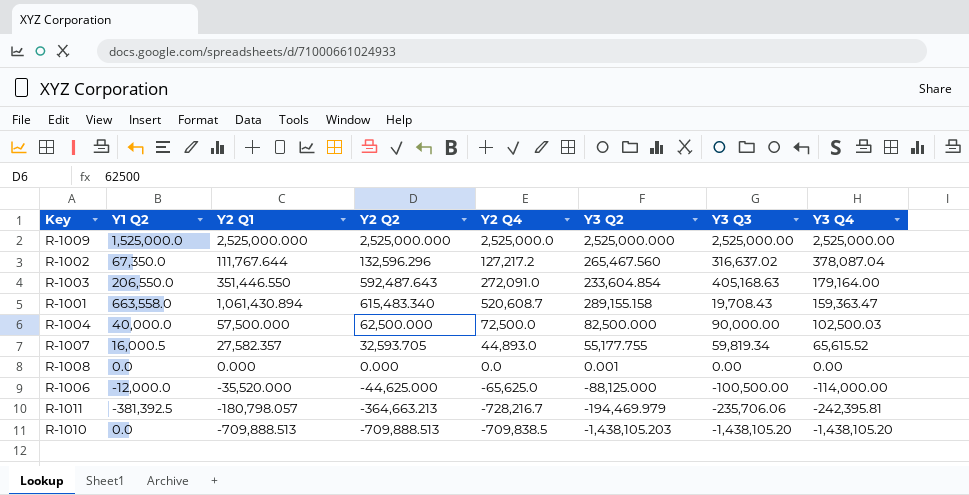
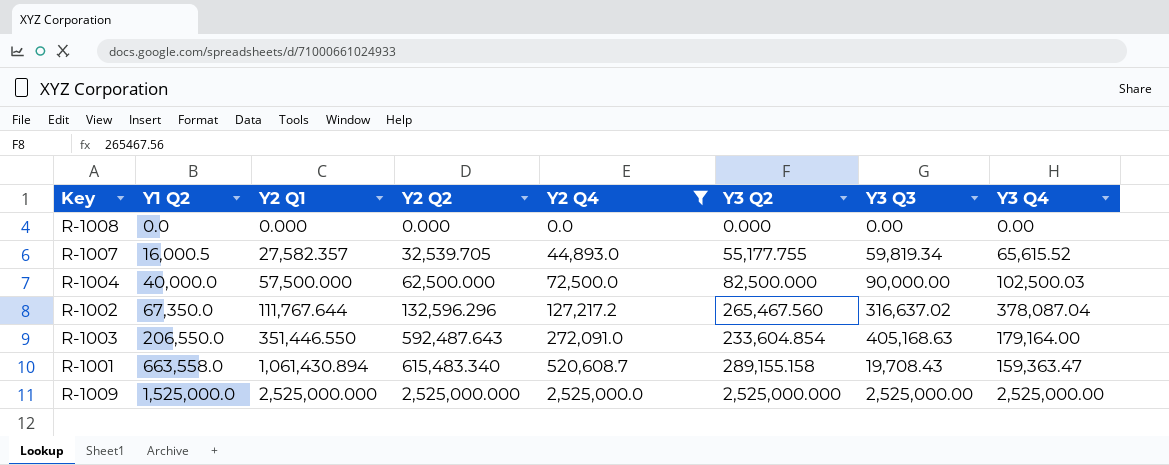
filter: none -> Y2 Q4 >= 0.0
row order: Y3 Q4 descending -> Y1 Q2 ascending
R-1008 | Y3 Q2: 0.001 -> 0.000
R-1007 | Y2 Q2: 32,593.705 -> 32,539.705

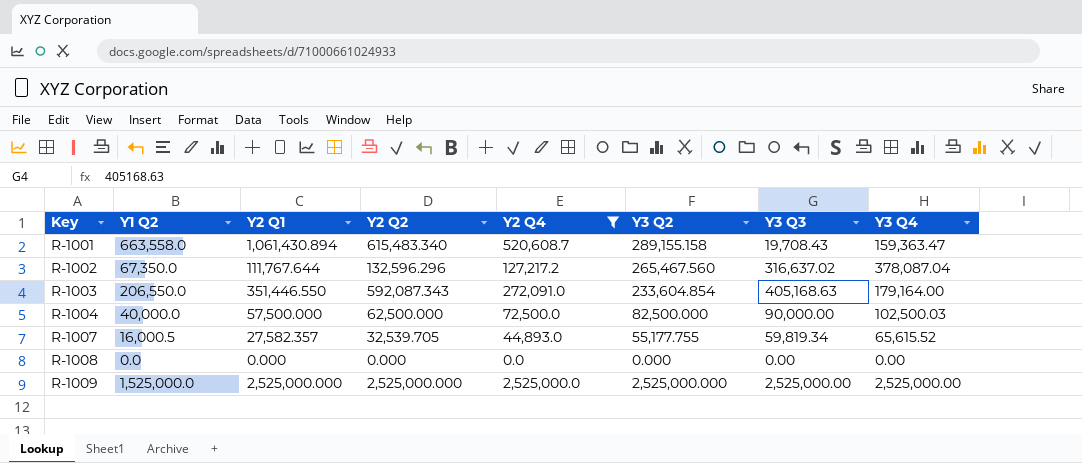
row order: Y1 Q2 ascending -> Key ascending
R-1003 | Y2 Q2: 592,487.643 -> 592,087.343

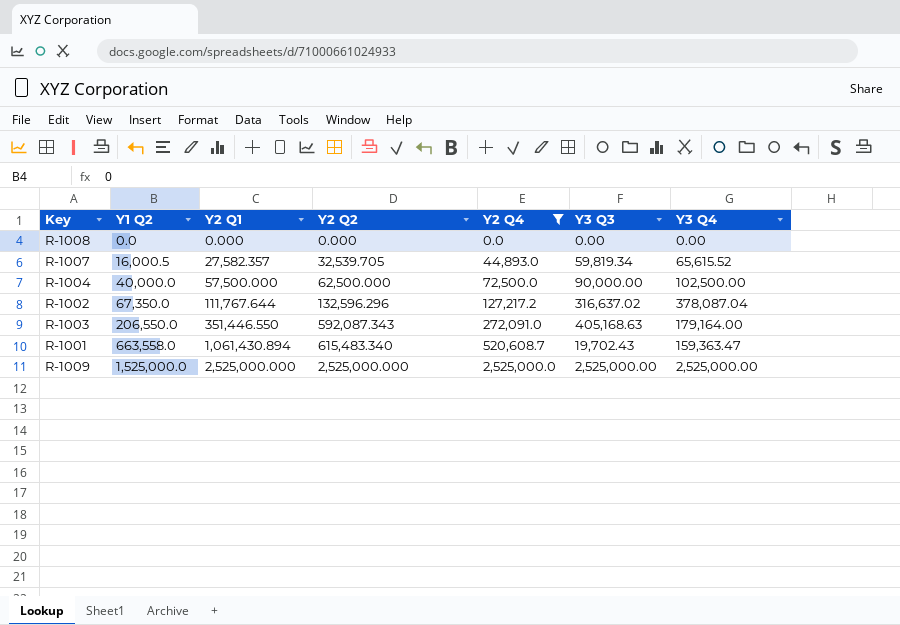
row order: Key ascending -> Y1 Q2 ascending
column Y3 Q2 | position: 6 -> none
R-1004 | Y3 Q4: 102,500.03 -> 102,500.00
R-1001 | Y3 Q3: 19,708.43 -> 19,702.43

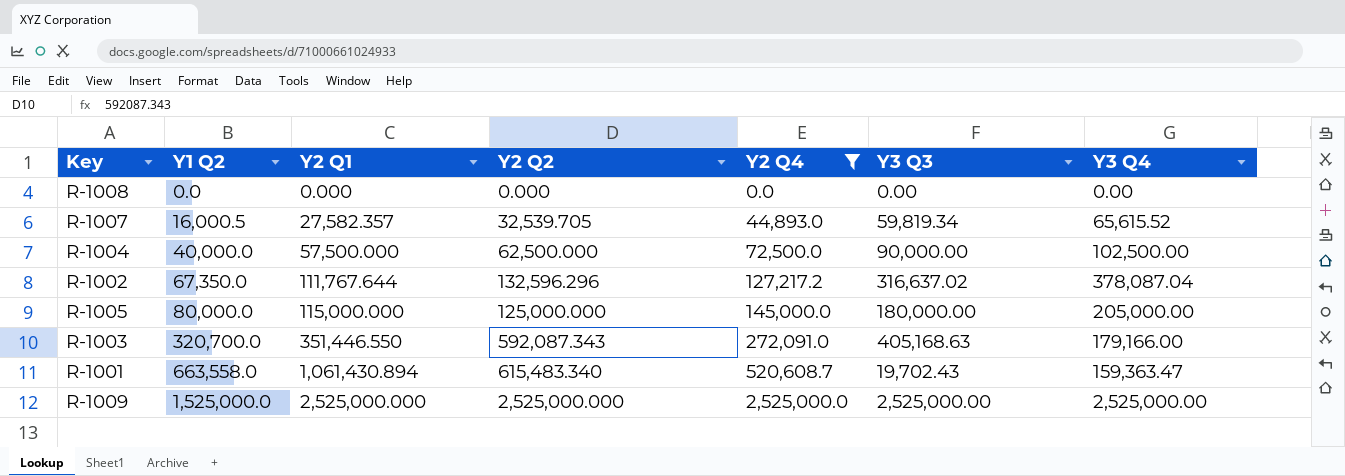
row R-1005: none -> 80,000.0 | 115,000.000 | 125,000.000 | 145,000.0 | 180,000.00 | 205,000.00
R-1003 | Y1 Q2: 206,550.0 -> 320,700.0
R-1003 | Y3 Q4: 179,164.00 -> 179,166.00

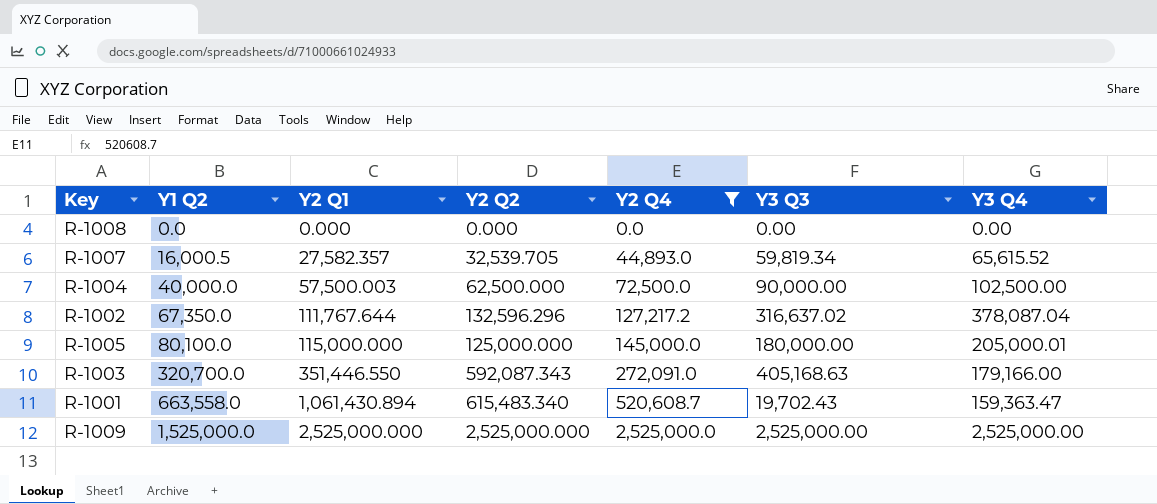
R-1004 | Y2 Q1: 57,500.000 -> 57,500.003
R-1005 | Y1 Q2: 80,000.0 -> 80,100.0
R-1005 | Y3 Q4: 205,000.00 -> 205,000.01

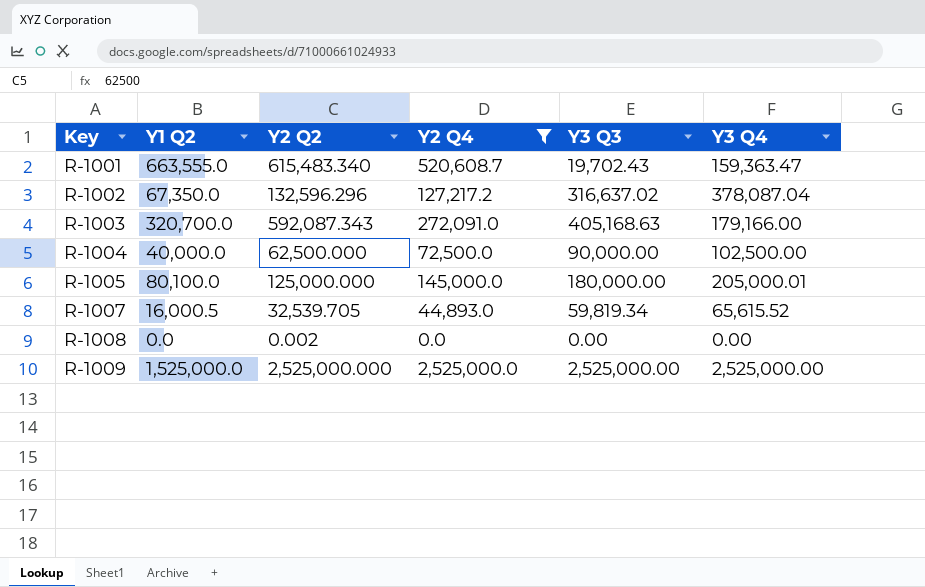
row order: Y1 Q2 ascending -> Key ascending
column Y2 Q1 | position: 3 -> none
R-1001 | Y1 Q2: 663,558.0 -> 663,555.0
R-1008 | Y2 Q2: 0.000 -> 0.002

